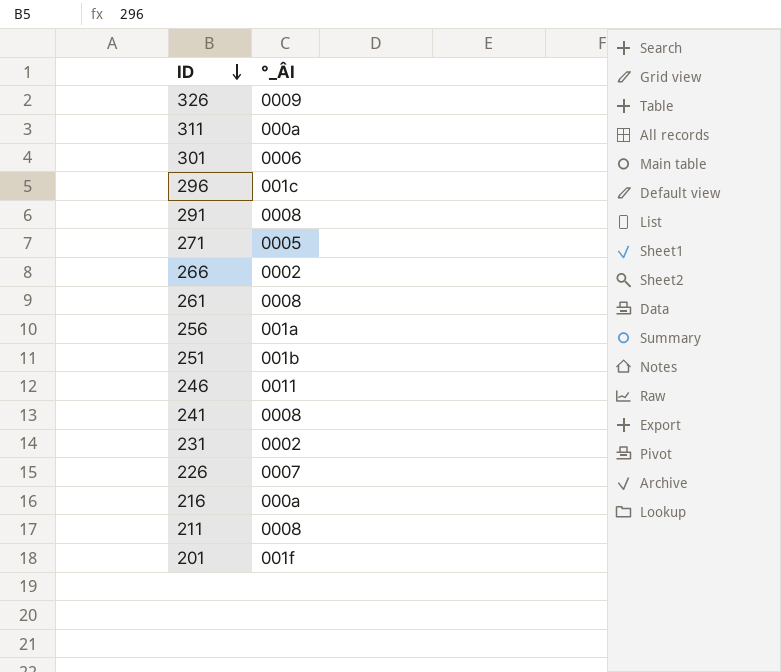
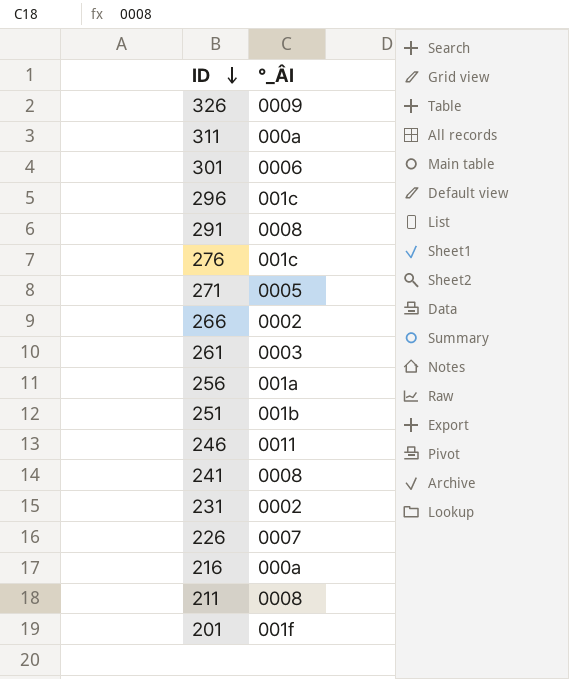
row 276: none -> 001c
261 | °_ÂI: 0008 -> 0003

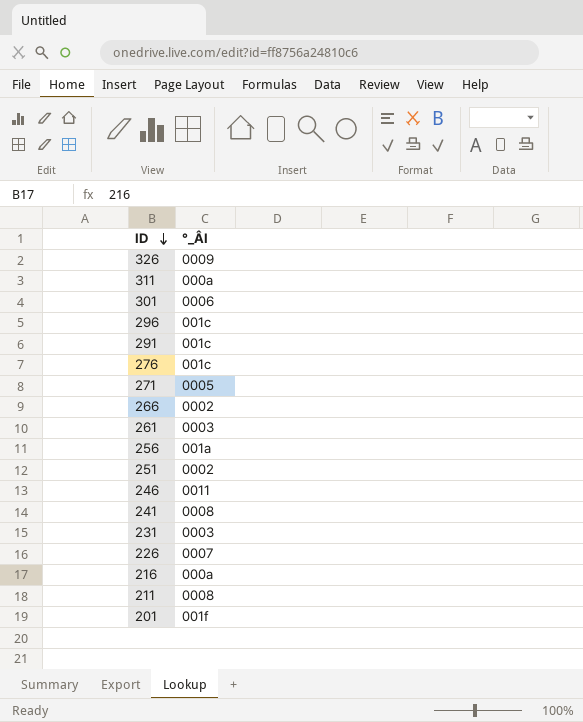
291 | °_ÂI: 0008 -> 001c
251 | °_ÂI: 001b -> 0002
231 | °_ÂI: 0002 -> 0003

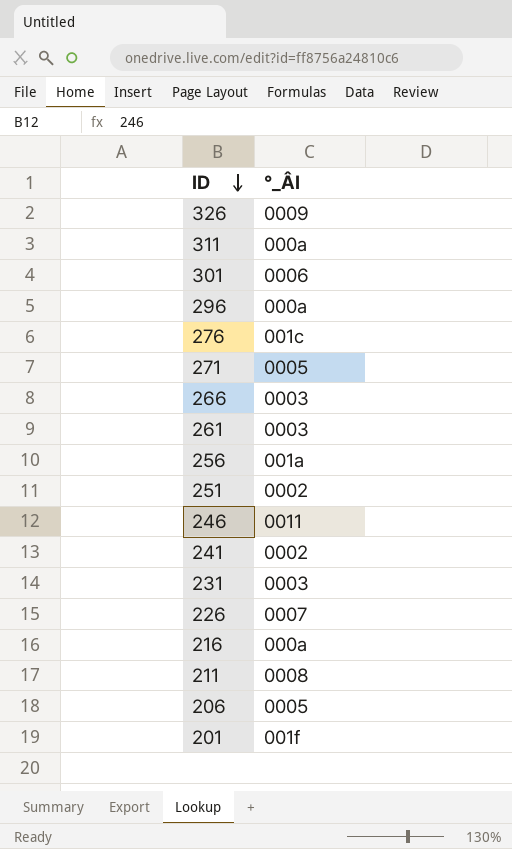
row 291: 001c -> none
296 | °_ÂI: 001c -> 000a
266 | °_ÂI: 0002 -> 0003
241 | °_ÂI: 0008 -> 0002
row 206: none -> 0005

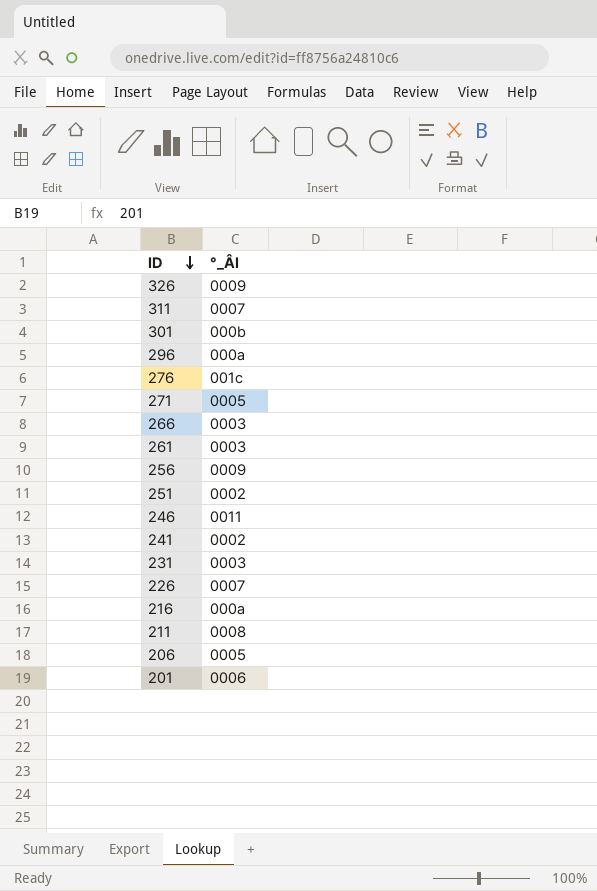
311 | °_ÂI: 000a -> 0007
301 | °_ÂI: 0006 -> 000b
256 | °_ÂI: 001a -> 0009
201 | °_ÂI: 001f -> 0006

